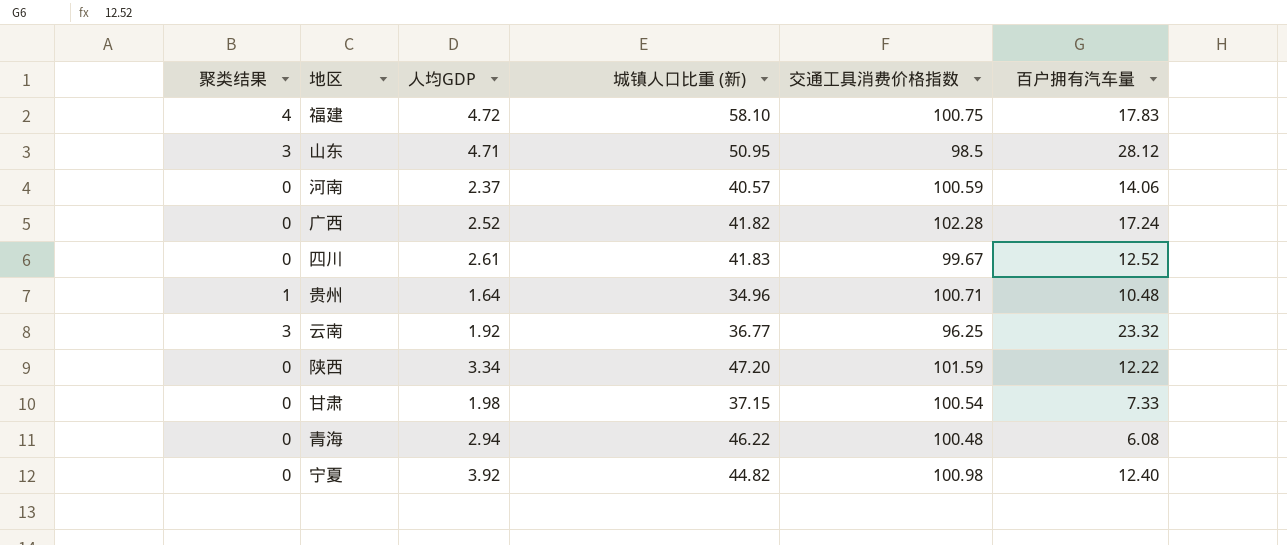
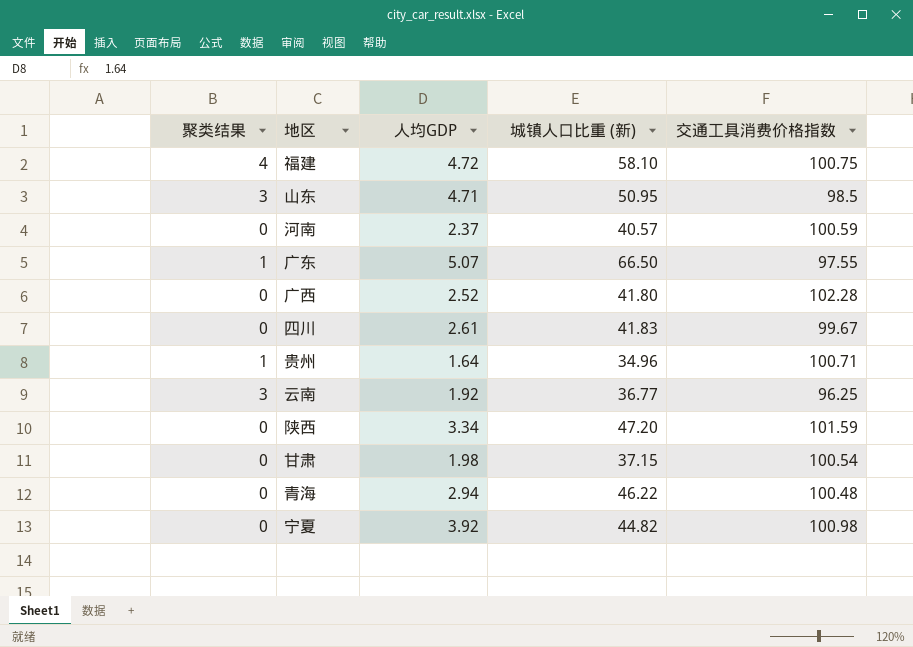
column 百户拥有汽车量 | position: 6 -> none
row 广东: none -> 1 | 5.07 | 66.50 | 97.55
广西 | 城镇人口比重 (新): 41.82 -> 41.80

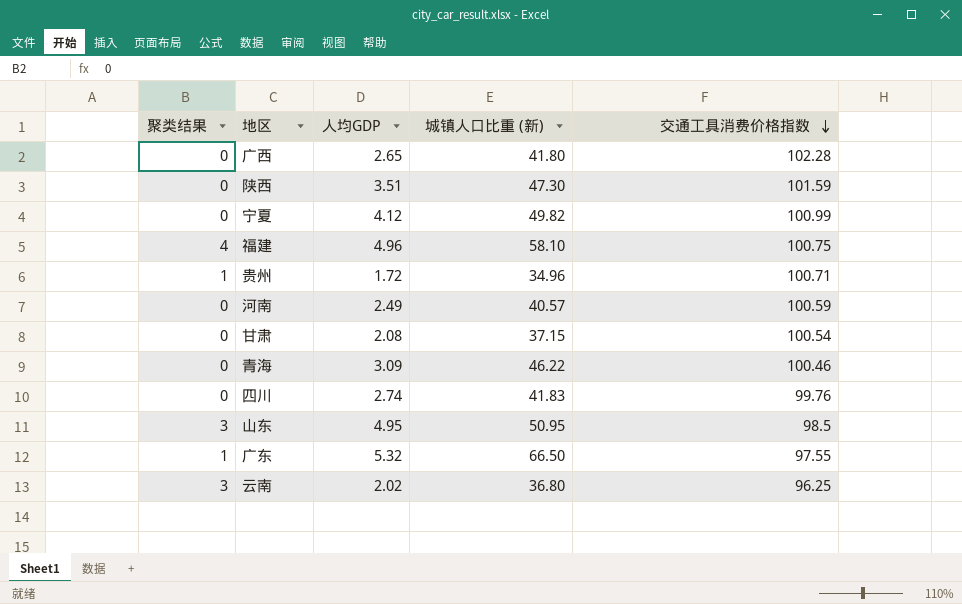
row order: none -> 交通工具消费价格指数 descending
广西 | 人均GDP: 2.52 -> 2.65
陕西 | 人均GDP: 3.34 -> 3.51
陕西 | 城镇人口比重 (新): 47.20 -> 47.30
宁夏 | 人均GDP: 3.92 -> 4.12
宁夏 | 城镇人口比重 (新): 44.82 -> 49.82
宁夏 | 交通工具消费价格指数: 100.98 -> 100.99
福建 | 人均GDP: 4.72 -> 4.96
贵州 | 人均GDP: 1.64 -> 1.72
河南 | 人均GDP: 2.37 -> 2.49
甘肃 | 人均GDP: 1.98 -> 2.08
青海 | 人均GDP: 2.94 -> 3.09
青海 | 交通工具消费价格指数: 100.48 -> 100.46
四川 | 人均GDP: 2.61 -> 2.74
四川 | 交通工具消费价格指数: 99.67 -> 99.76
山东 | 人均GDP: 4.71 -> 4.95
广东 | 人均GDP: 5.07 -> 5.32
云南 | 人均GDP: 1.92 -> 2.02
云南 | 城镇人口比重 (新): 36.77 -> 36.80

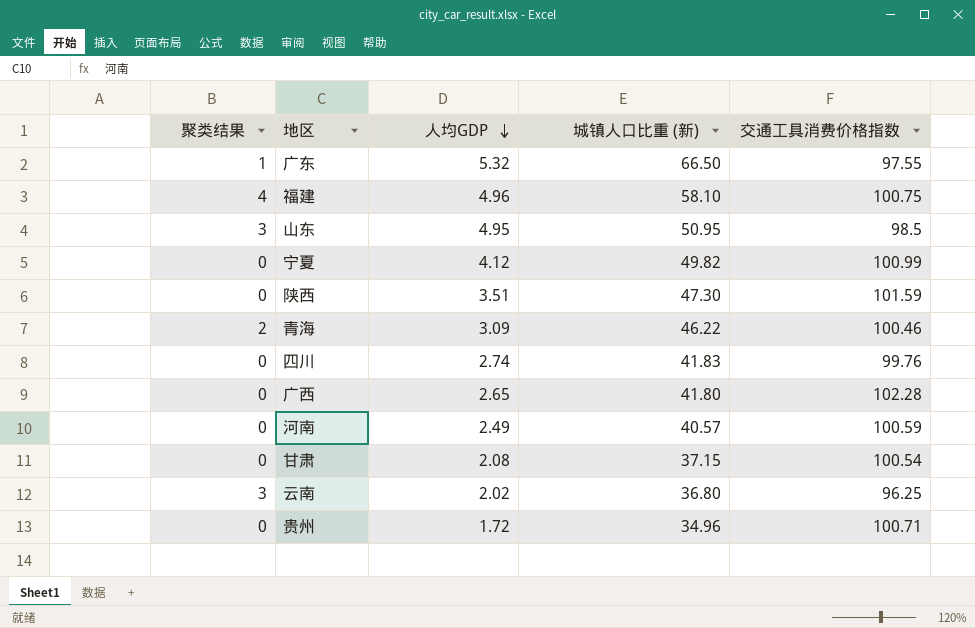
row order: 交通工具消费价格指数 descending -> 人均GDP descending
青海 | 聚类结果: 0 -> 2
贵州 | 聚类结果: 1 -> 0

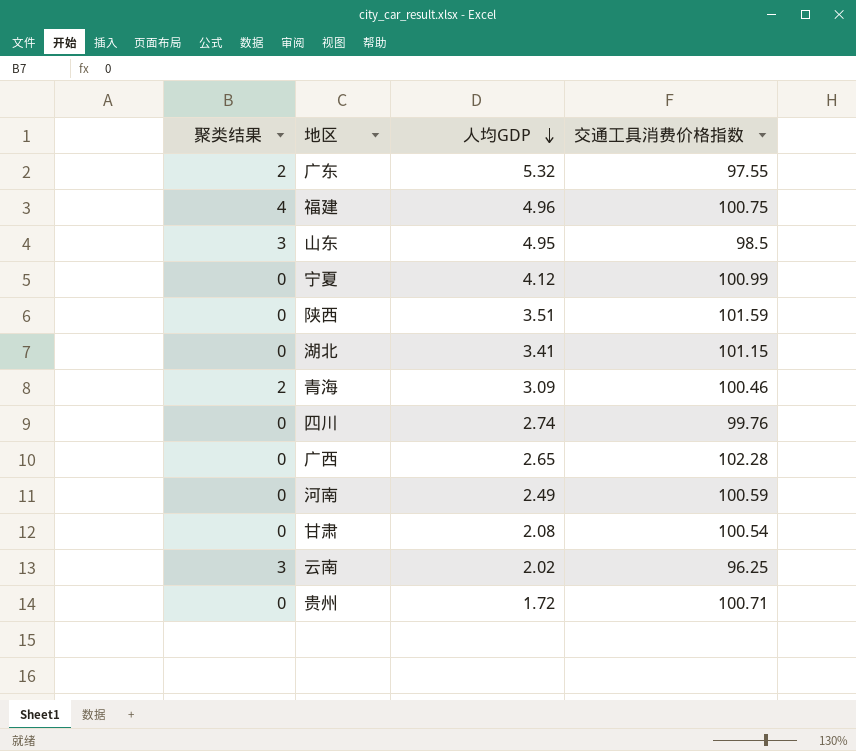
column 城镇人口比重 (新) | position: 4 -> none
广东 | 聚类结果: 1 -> 2
row 湖北: none -> 0 | 3.41 | 101.15

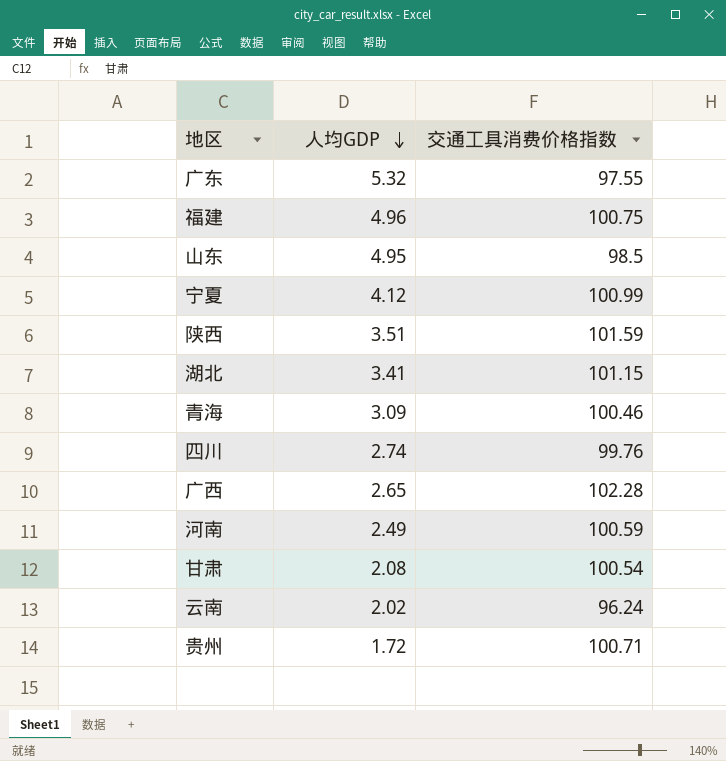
column 聚类结果 | position: 1 -> none
云南 | 交通工具消费价格指数: 96.25 -> 96.24

